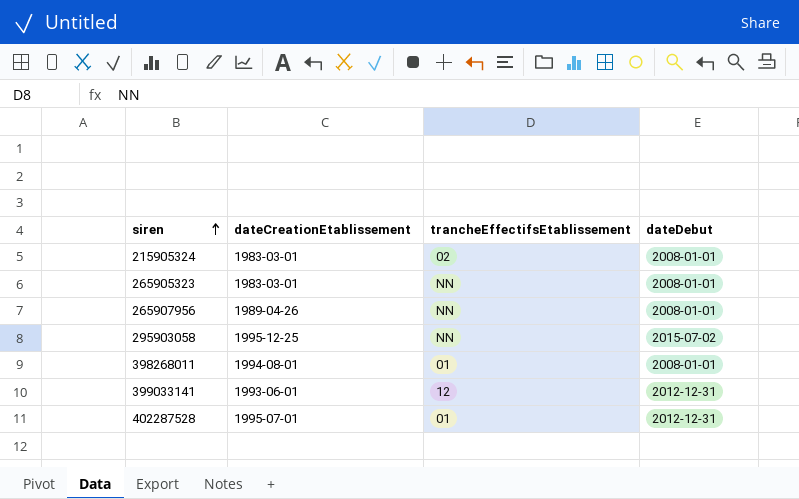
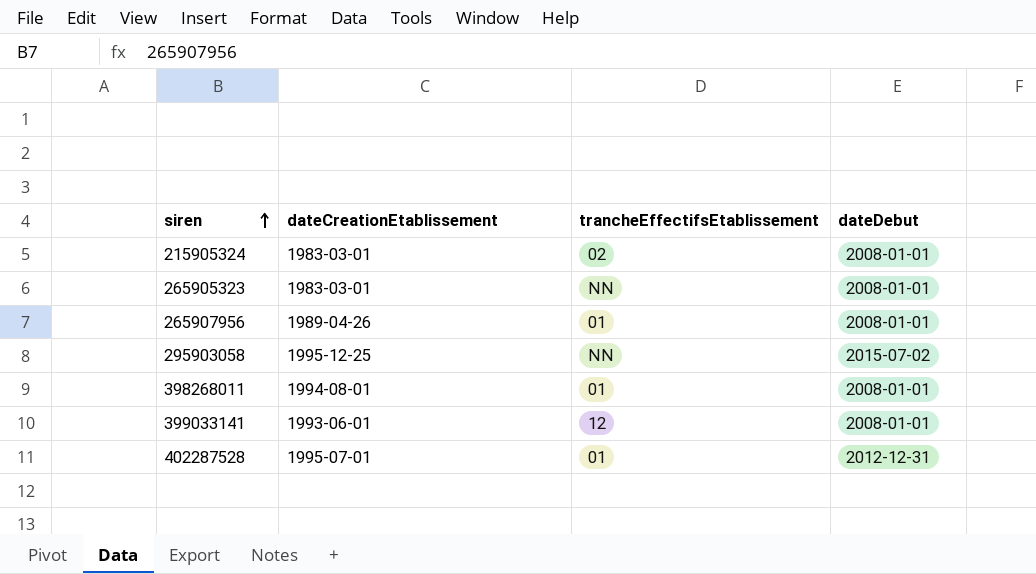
265907956 | trancheEffectifsEtablissement: NN -> 01
399033141 | dateDebut: 2012-12-31 -> 2008-01-01

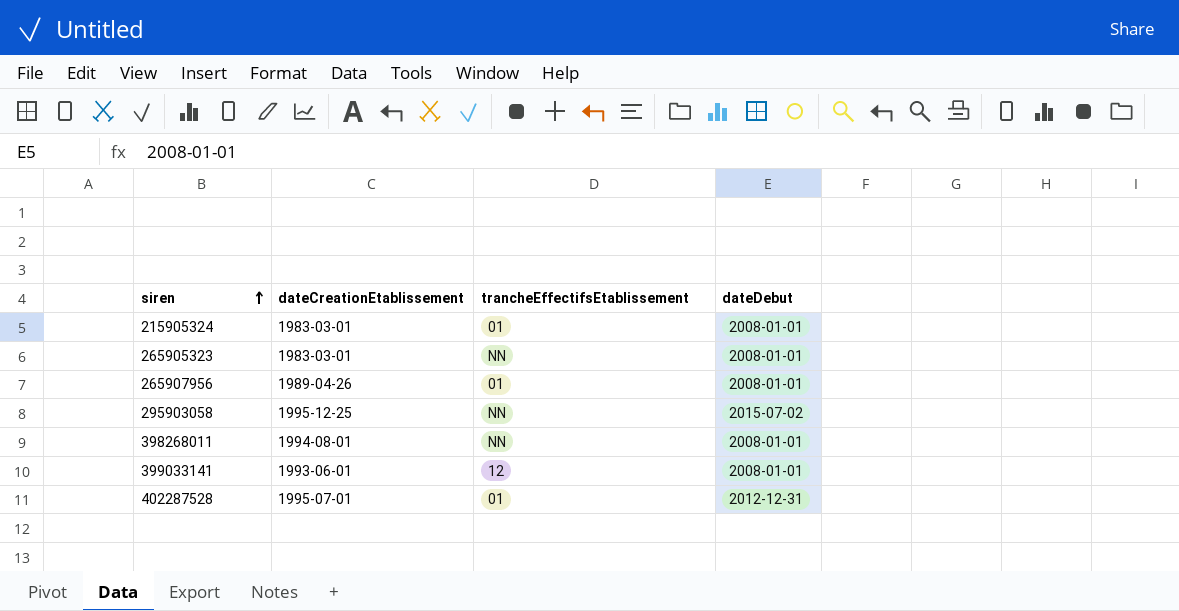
215905324 | trancheEffectifsEtablissement: 02 -> 01
398268011 | trancheEffectifsEtablissement: 01 -> NN

